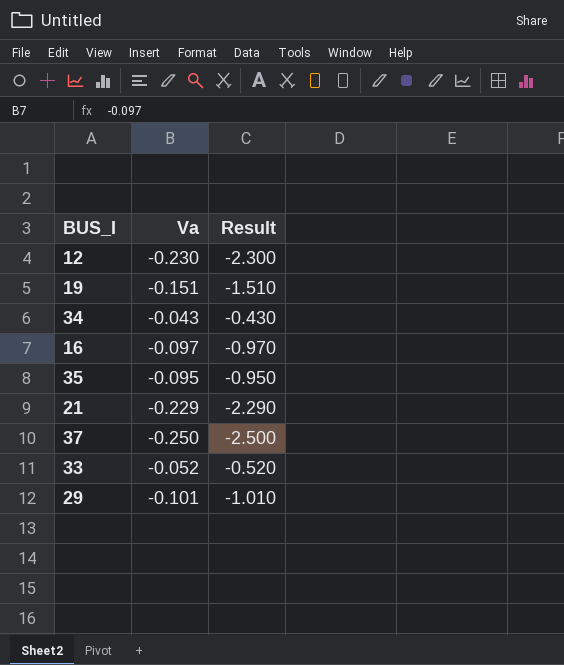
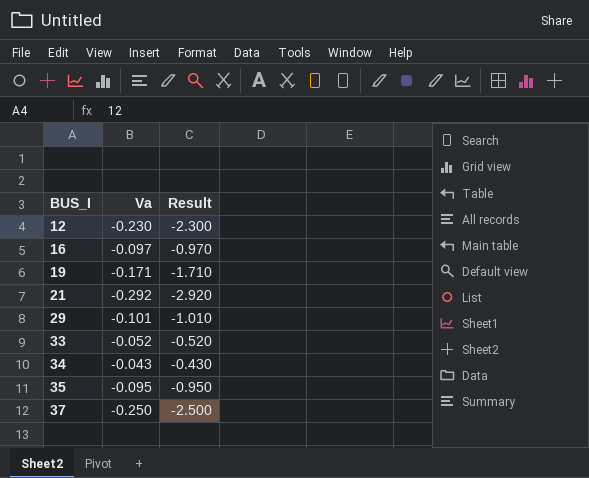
row order: none -> BUS_I ascending
19 | Va: -0.151 -> -0.171
19 | Result: -1.510 -> -1.710
21 | Va: -0.229 -> -0.292
21 | Result: -2.290 -> -2.920

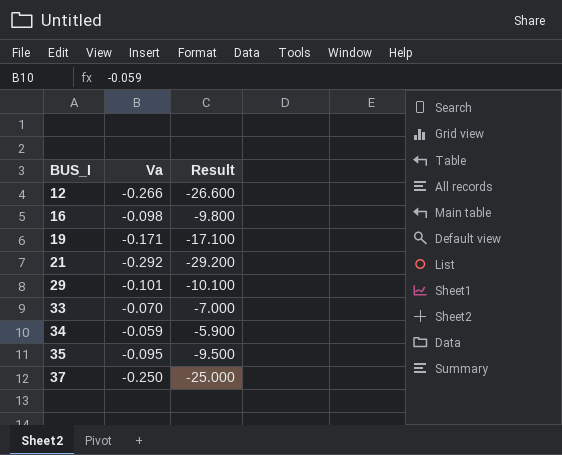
column Result | formula: [Va] * 10 -> [Va] * 100
12 | Va: -0.230 -> -0.266
16 | Va: -0.097 -> -0.098
33 | Va: -0.052 -> -0.070
34 | Va: -0.043 -> -0.059

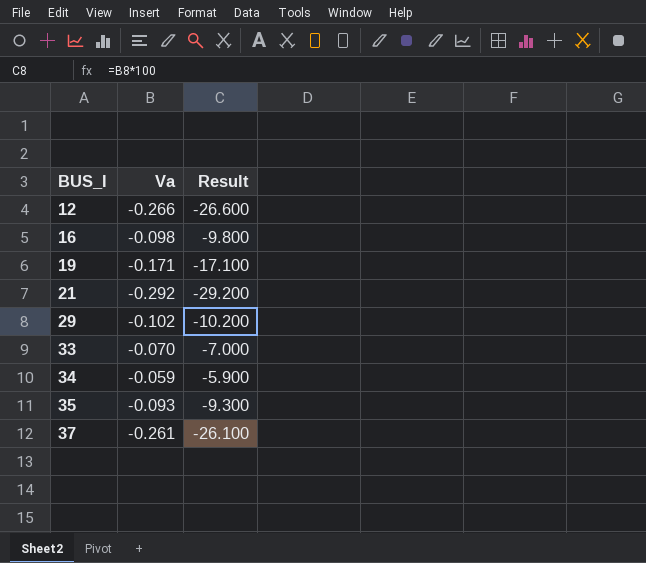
29 | Va: -0.101 -> -0.102
29 | Result: -10.100 -> -10.200
35 | Va: -0.095 -> -0.093
35 | Result: -9.500 -> -9.300
37 | Va: -0.250 -> -0.261
37 | Result: -25.000 -> -26.100

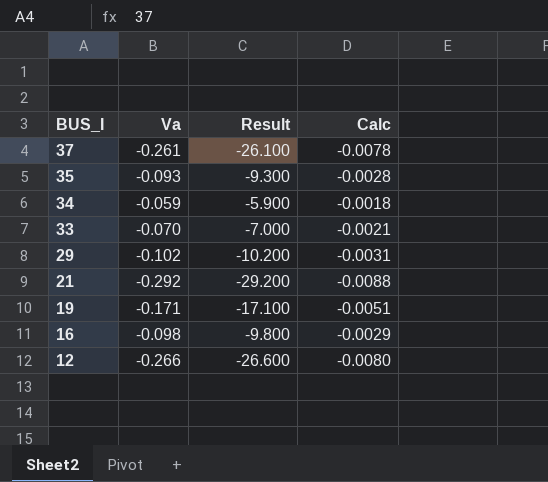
row order: BUS_I ascending -> BUS_I descending
column Calc | formula: none -> [Va] * 0.03

